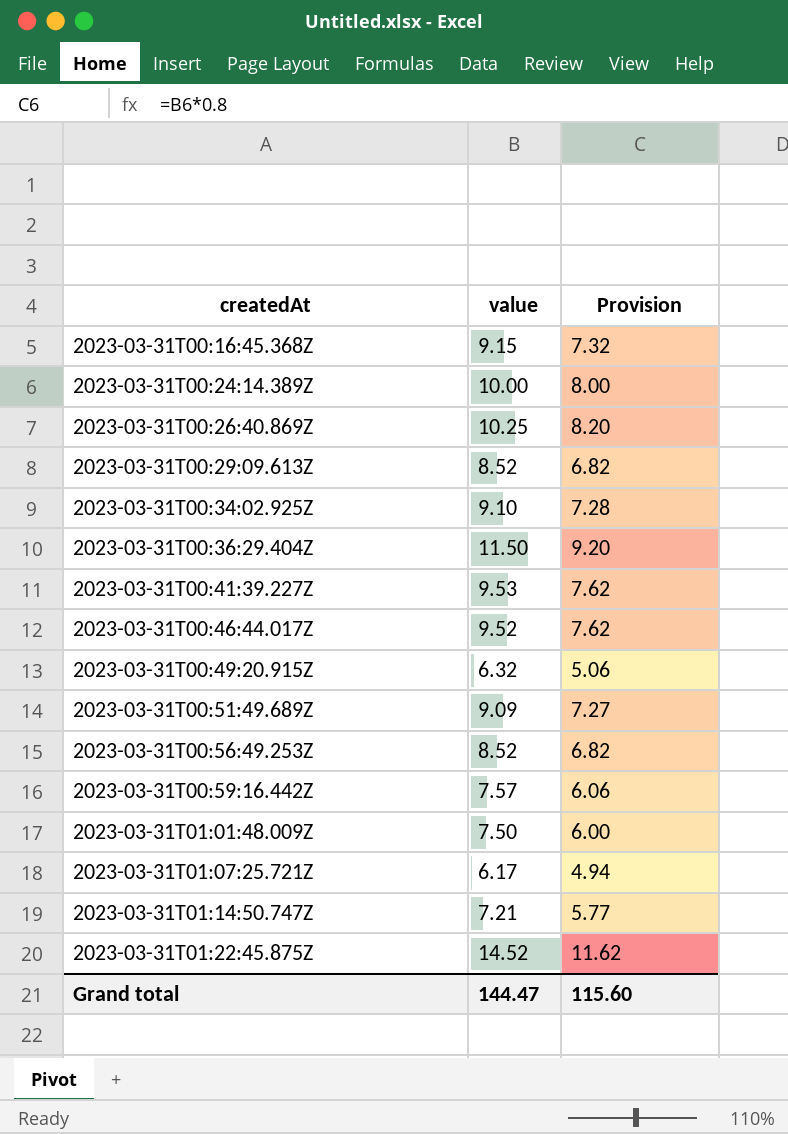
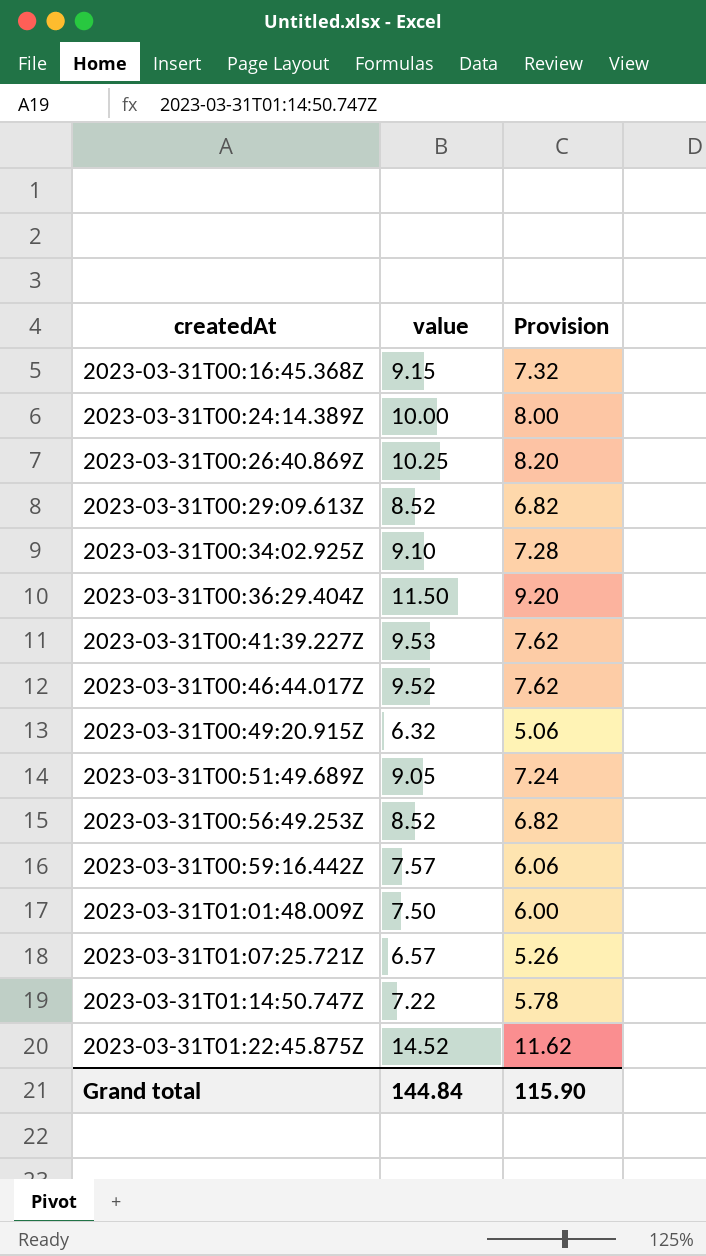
2023-03-31T00:51:49.689Z | value: 9.09 -> 9.05
2023-03-31T00:51:49.689Z | Provision: 7.27 -> 7.24
2023-03-31T01:07:25.721Z | value: 6.17 -> 6.57
2023-03-31T01:07:25.721Z | Provision: 4.94 -> 5.26
2023-03-31T01:14:50.747Z | value: 7.21 -> 7.22
2023-03-31T01:14:50.747Z | Provision: 5.77 -> 5.78
Grand total | value: 144.47 -> 144.84
Grand total | Provision: 115.60 -> 115.90

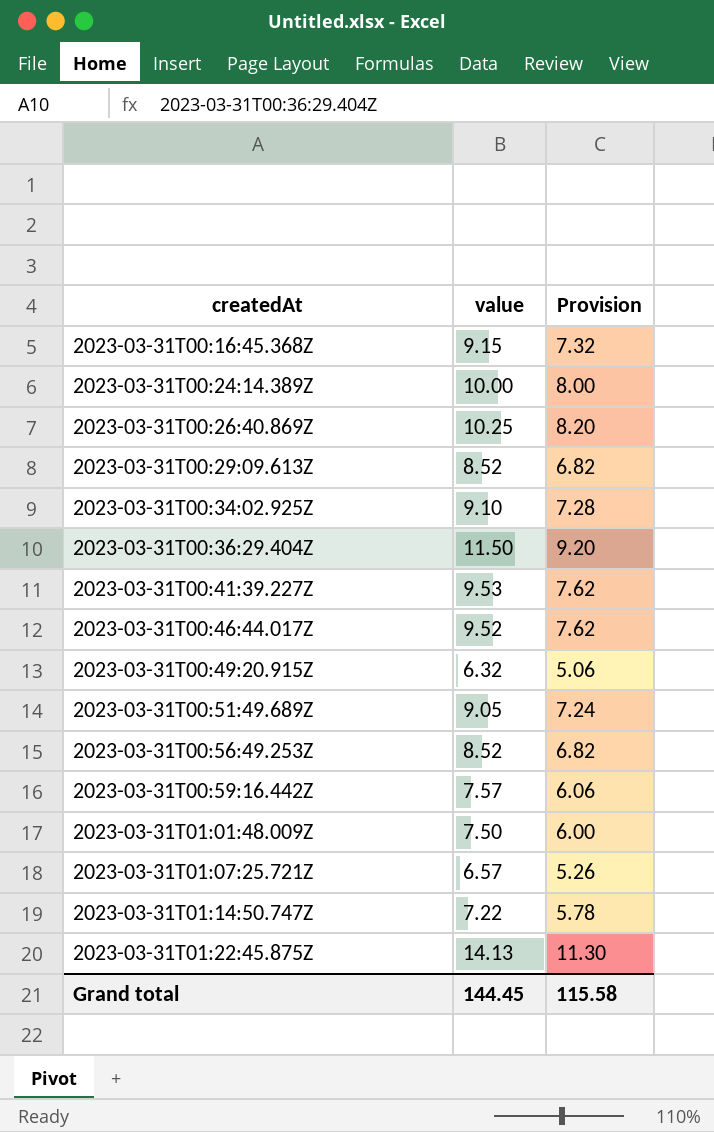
2023-03-31T01:22:45.875Z | value: 14.52 -> 14.13
2023-03-31T01:22:45.875Z | Provision: 11.62 -> 11.30
Grand total | value: 144.84 -> 144.45
Grand total | Provision: 115.90 -> 115.58

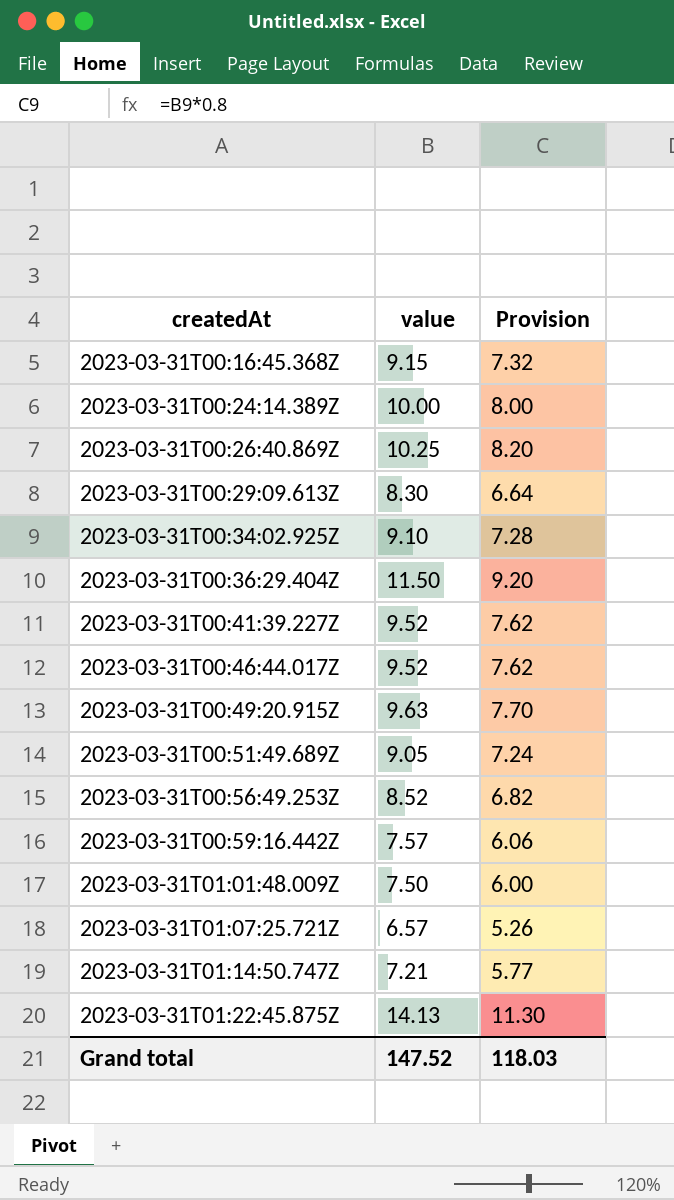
2023-03-31T00:29:09.613Z | value: 8.52 -> 8.30
2023-03-31T00:29:09.613Z | Provision: 6.82 -> 6.64
2023-03-31T00:41:39.227Z | value: 9.53 -> 9.52
2023-03-31T00:49:20.915Z | value: 6.32 -> 9.63
2023-03-31T00:49:20.915Z | Provision: 5.06 -> 7.70
2023-03-31T01:14:50.747Z | value: 7.22 -> 7.21
2023-03-31T01:14:50.747Z | Provision: 5.78 -> 5.77
Grand total | value: 144.45 -> 147.52
Grand total | Provision: 115.58 -> 118.03

